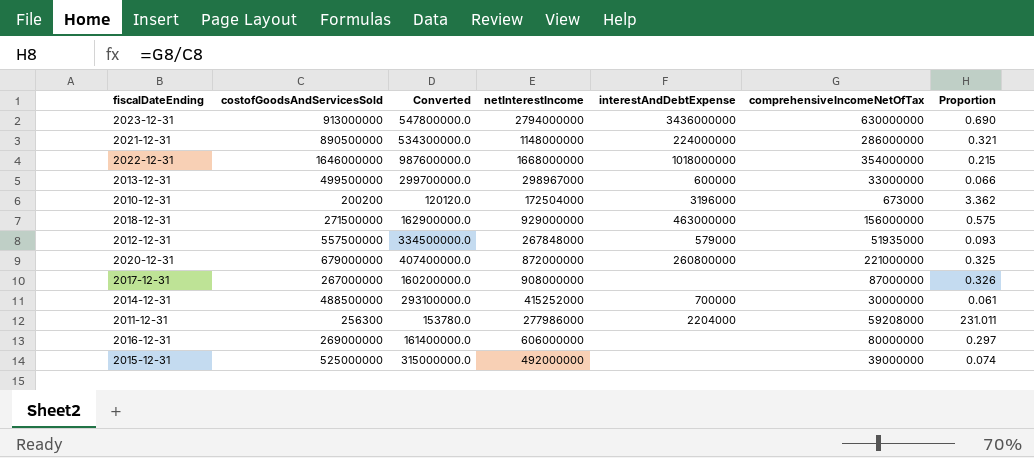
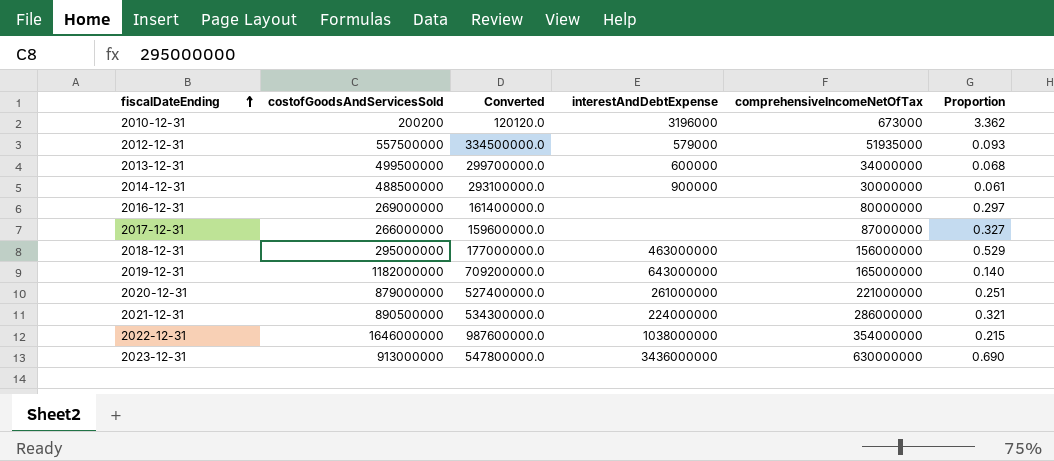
row order: none -> fiscalDateEnding ascending
column netInterestIncome | position: 4 -> none
row 2011-12-31: 256300 | 153780.0 | 277986000 | 2204000 | 59208000 | 231.011 -> none
row 2015-12-31: 525000000 | 315000000.0 | 492000000 | none | 39000000 | 0.074 -> none
2013-12-31 | comprehensiveIncomeNetOfTax: 33000000 -> 34000000
2013-12-31 | Proportion: 0.066 -> 0.068
2014-12-31 | interestAndDebtExpense: 700000 -> 900000
2017-12-31 | costofGoodsAndServicesSold: 267000000 -> 266000000
2017-12-31 | Converted: 160200000.0 -> 159600000.0
2017-12-31 | Proportion: 0.326 -> 0.327
2018-12-31 | costofGoodsAndServicesSold: 271500000 -> 295000000
2018-12-31 | Converted: 162900000.0 -> 177000000.0
2018-12-31 | Proportion: 0.575 -> 0.529
row 2019-12-31: none -> 1182000000 | 709200000.0 | 643000000 | 165000000 | 0.140
2020-12-31 | costofGoodsAndServicesSold: 679000000 -> 879000000
2020-12-31 | Converted: 407400000.0 -> 527400000.0
2020-12-31 | interestAndDebtExpense: 260800000 -> 261000000
2020-12-31 | Proportion: 0.325 -> 0.251
2022-12-31 | interestAndDebtExpense: 1018000000 -> 1038000000

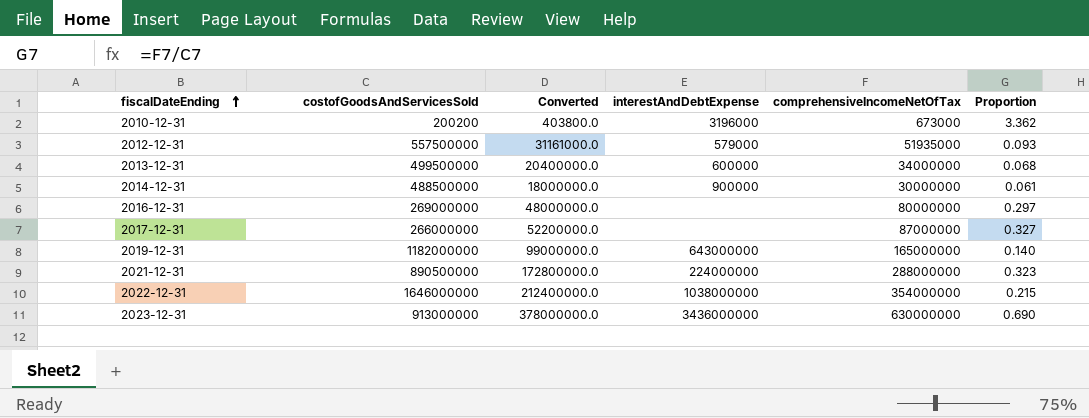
column Converted | formula: [costofGoodsAndServicesSold] * 0.6 -> [comprehensiveIncomeNetOfTax] * 0.6
row 2018-12-31: 295000000 | 177000000.0 | 463000000 | 156000000 | 0.529 -> none
row 2020-12-31: 879000000 | 527400000.0 | 261000000 | 221000000 | 0.251 -> none
2021-12-31 | comprehensiveIncomeNetOfTax: 286000000 -> 288000000
2021-12-31 | Proportion: 0.321 -> 0.323

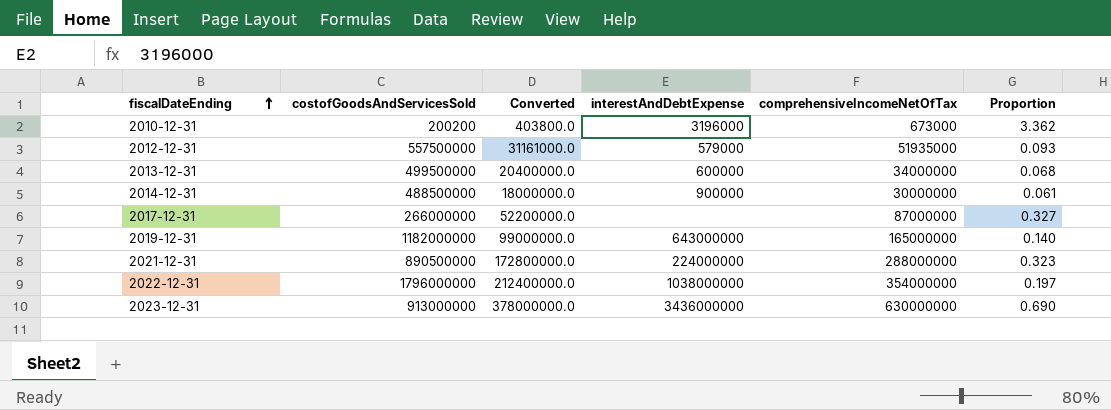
row 2016-12-31: 269000000 | 48000000.0 | none | 80000000 | 0.297 -> none
2022-12-31 | costofGoodsAndServicesSold: 1646000000 -> 1796000000
2022-12-31 | Proportion: 0.215 -> 0.197

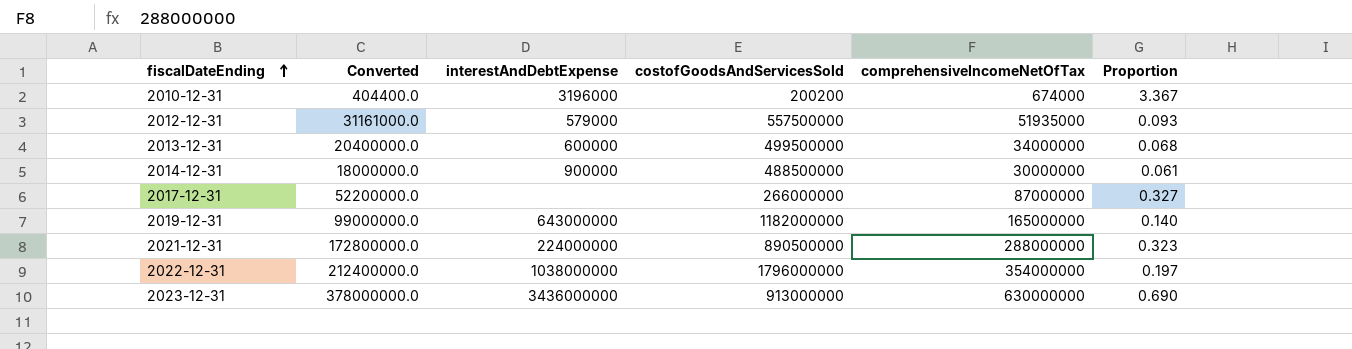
column costofGoodsAndServicesSold | position: 2 -> 4
2010-12-31 | Converted: 403800.0 -> 404400.0
2010-12-31 | comprehensiveIncomeNetOfTax: 673000 -> 674000
2010-12-31 | Proportion: 3.362 -> 3.367

